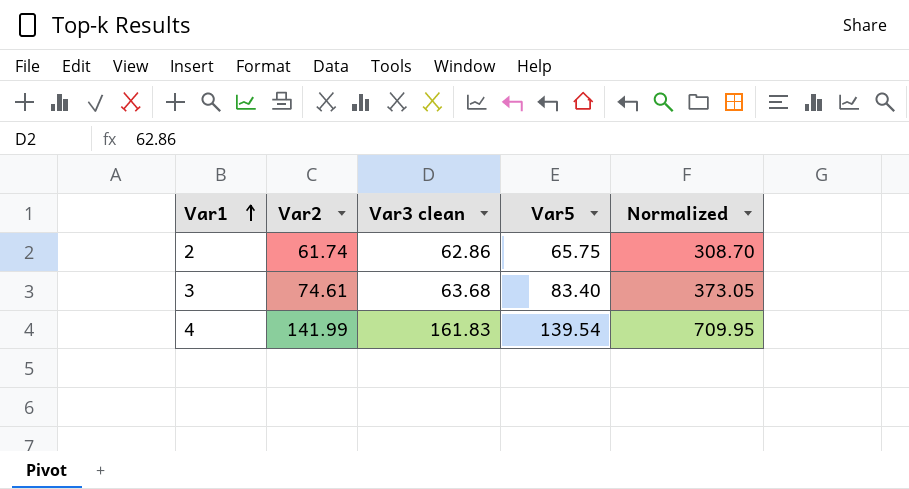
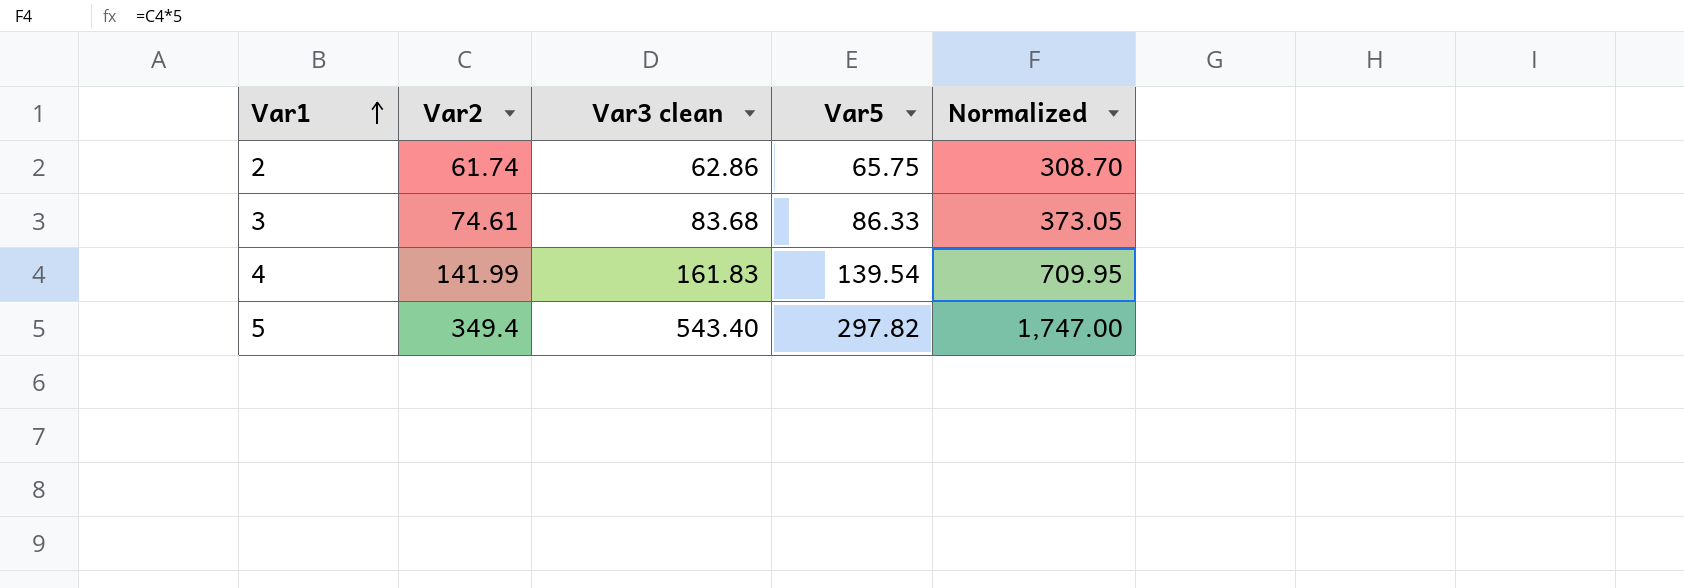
3 | Var3 clean: 63.68 -> 83.68
3 | Var5: 83.40 -> 86.33
row 5: none -> 349.4 | 543.40 | 297.82 | 1,747.00

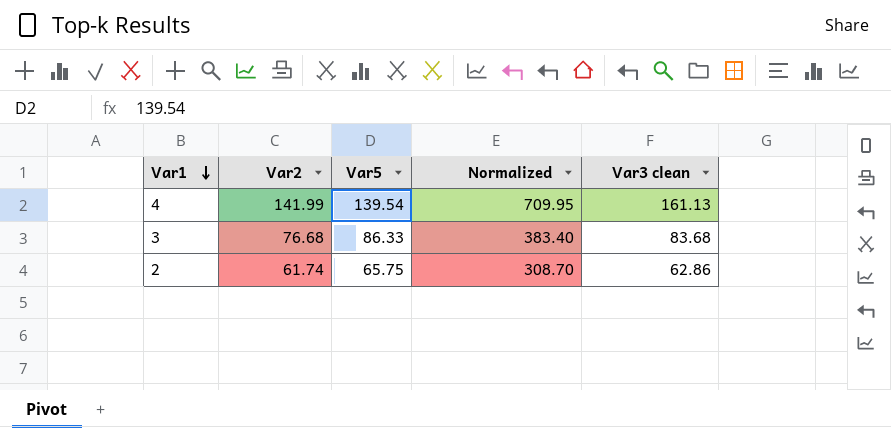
row order: Var1 ascending -> Var1 descending
column Var3 clean | position: 3 -> 5
row 5: 349.4 | 543.40 | 297.82 | 1,747.00 -> none
4 | Var3 clean: 161.83 -> 161.13
3 | Var2: 74.61 -> 76.68
3 | Normalized: 373.05 -> 383.40

